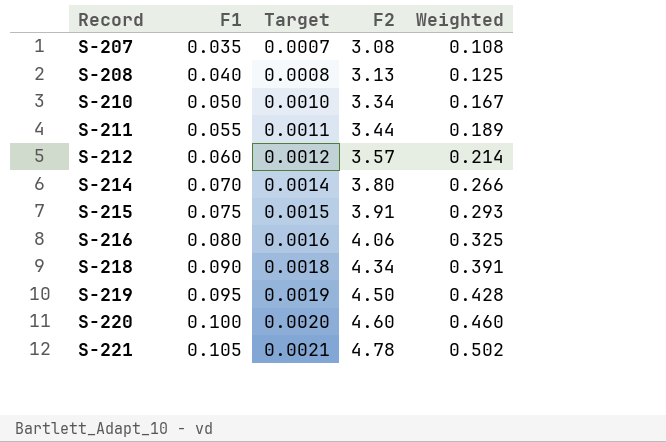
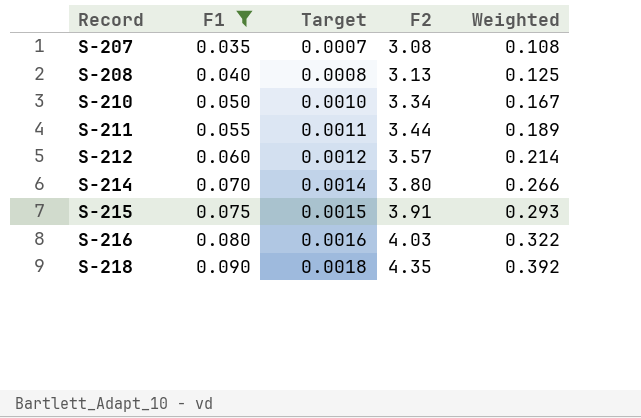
filter: none -> F1 <= 0.090
S-216 | F2: 4.06 -> 4.03
S-216 | Weighted: 0.325 -> 0.322
S-218 | F2: 4.34 -> 4.35
S-218 | Weighted: 0.391 -> 0.392

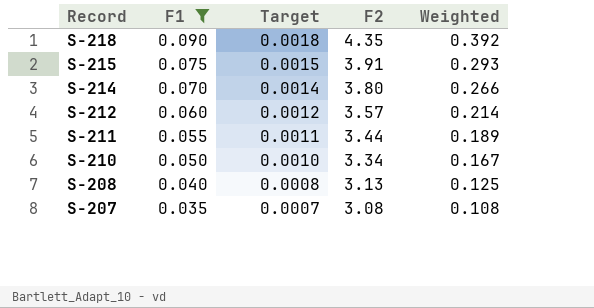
row order: Record ascending -> Record descending
row S-216: 0.080 | 0.0016 | 4.03 | 0.322 -> none

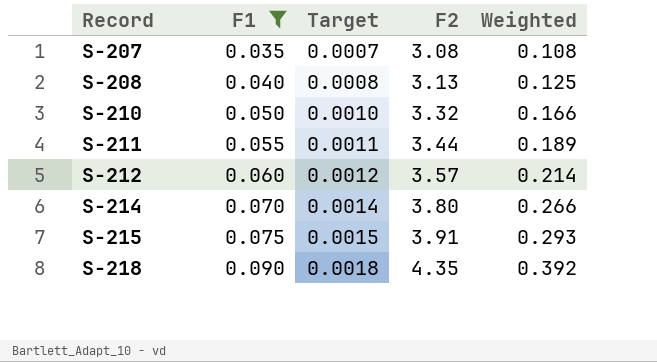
row order: Record descending -> Record ascending
S-210 | F2: 3.34 -> 3.32
S-210 | Weighted: 0.167 -> 0.166

